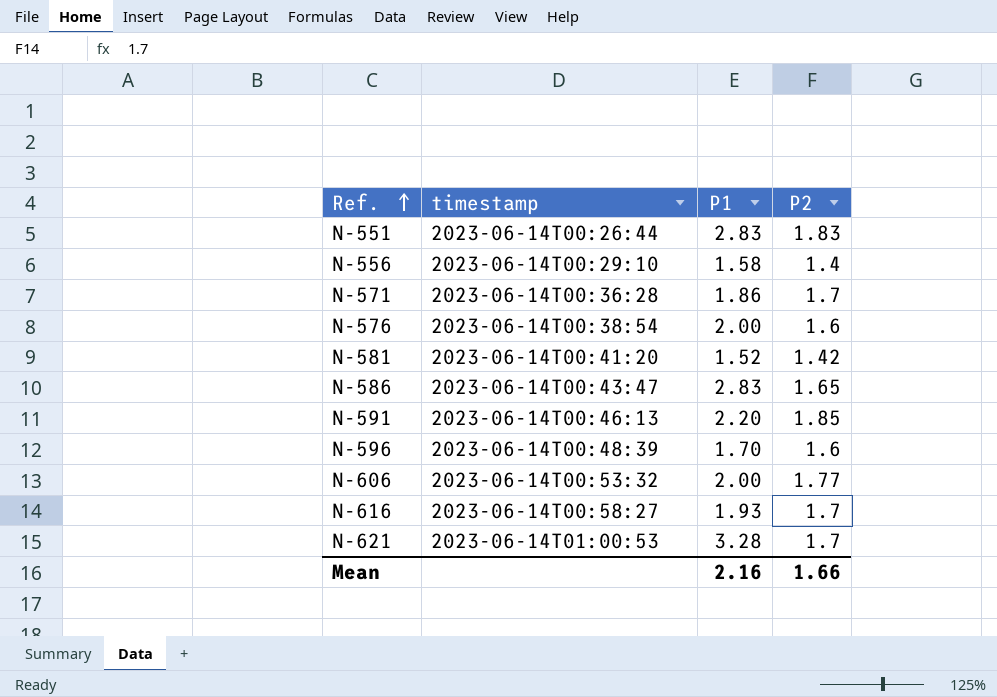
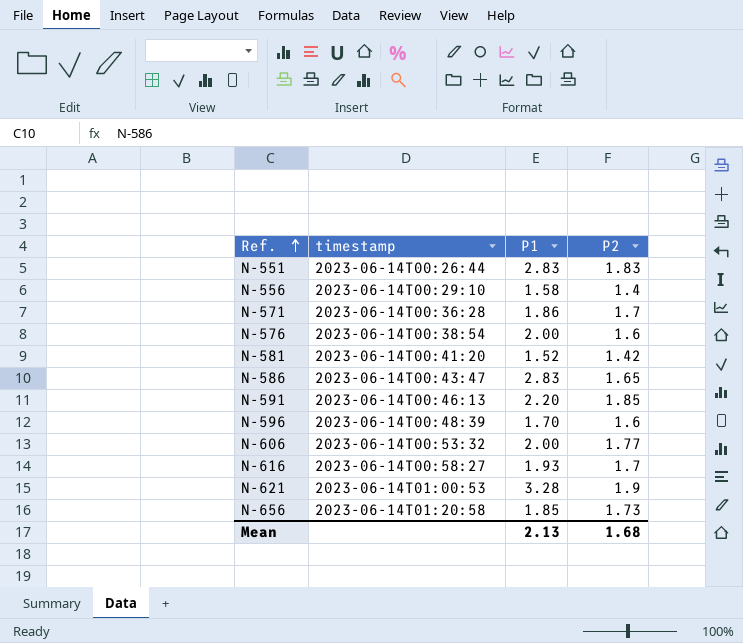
N-621 | P2: 1.7 -> 1.9
row N-656: none -> 2023-06-14T01:20:58 | 1.85 | 1.73
Mean | P1: 2.16 -> 2.13
Mean | P2: 1.66 -> 1.68

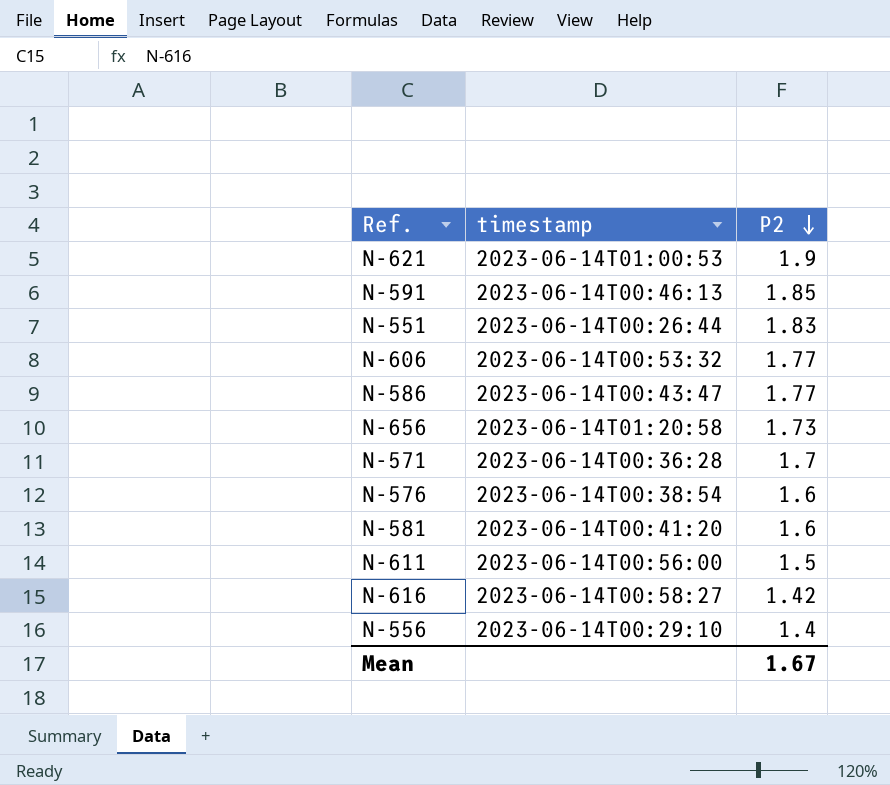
row order: Ref. ascending -> P2 descending
column P1 | position: 3 -> none
row N-596: 2023-06-14T00:48:39 | 1.70 | 1.6 -> none
N-586 | P2: 1.65 -> 1.77
N-581 | P2: 1.42 -> 1.6
row N-611: none -> 2023-06-14T00:56:00 | 1.5
N-616 | P2: 1.7 -> 1.42
Mean | P2: 1.68 -> 1.67

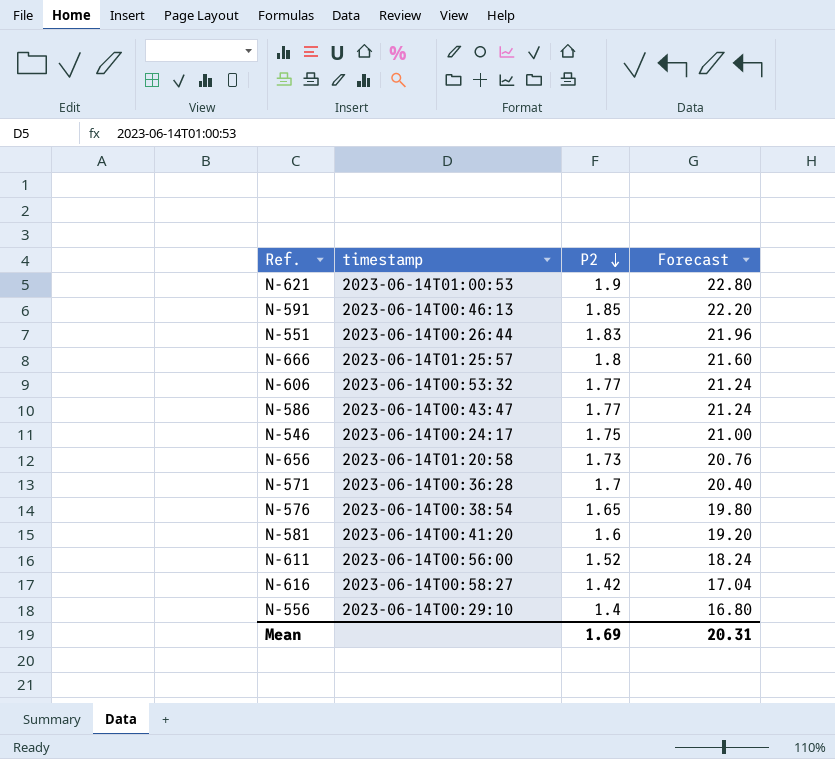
column Forecast | formula: none -> [P2] * 12
row N-666: none -> 2023-06-14T01:25:57 | 1.8 | 21.60
row N-546: none -> 2023-06-14T00:24:17 | 1.75 | 21.00
N-576 | P2: 1.6 -> 1.65
N-611 | P2: 1.5 -> 1.52
Mean | P2: 1.67 -> 1.69

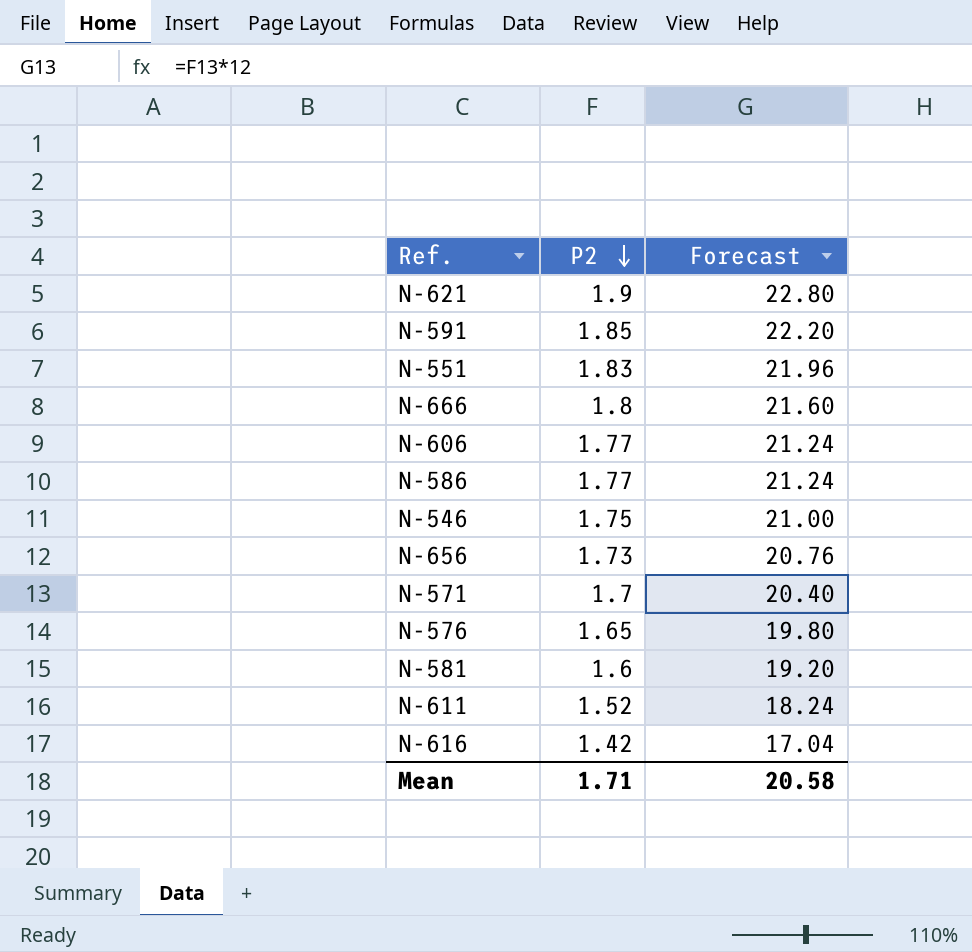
column timestamp | position: 2 -> none
row N-556: 2023-06-14T00:29:10 | 1.4 | 16.80 -> none
Mean | P2: 1.69 -> 1.71
Mean | Forecast: 20.31 -> 20.58

